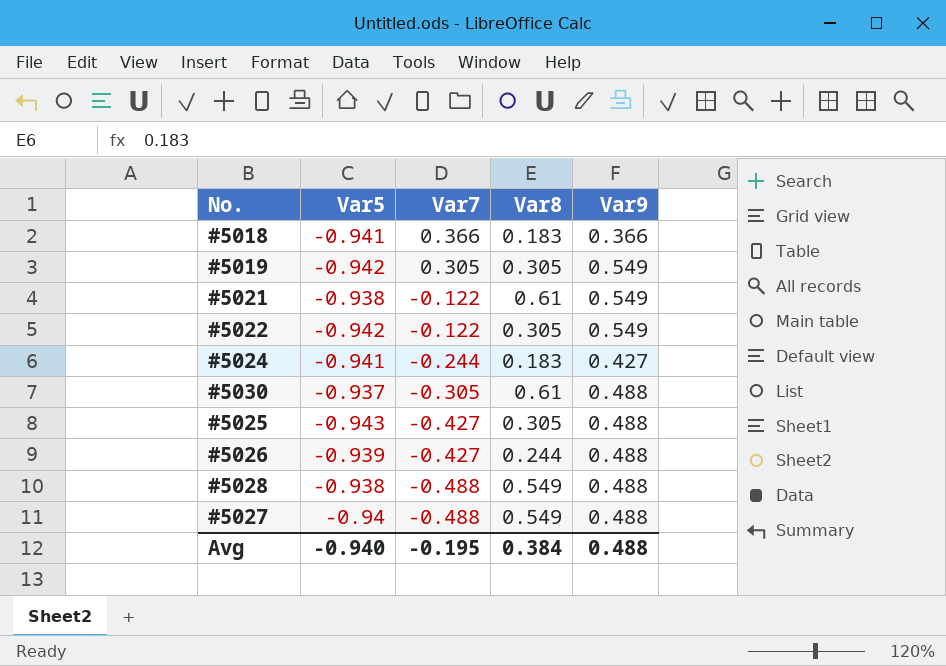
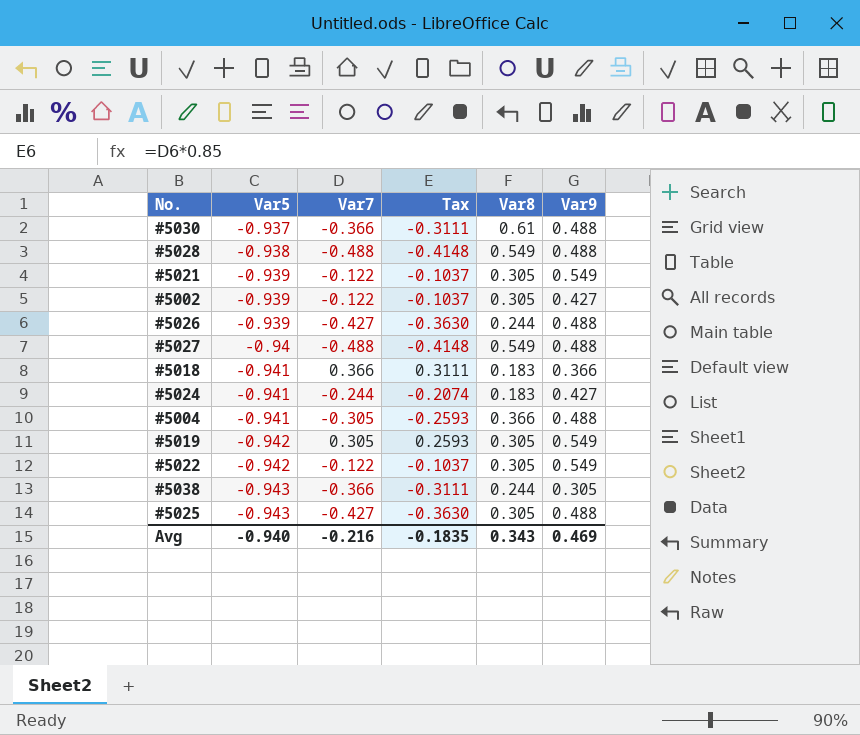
row order: Var7 descending -> Var5 descending
column Tax | formula: none -> [Var7] * 0.85
#5030 | Var7: -0.305 -> -0.366
#5021 | Var5: -0.938 -> -0.939
#5021 | Var8: 0.61 -> 0.305
row #5002: none -> -0.939 | -0.122 | -0.1037 | 0.305 | 0.427
row #5004: none -> -0.941 | -0.305 | -0.2593 | 0.366 | 0.488
row #5038: none -> -0.943 | -0.366 | -0.3111 | 0.244 | 0.305
Avg | Var7: -0.195 -> -0.216
Avg | Var8: 0.384 -> 0.343
Avg | Var9: 0.488 -> 0.469

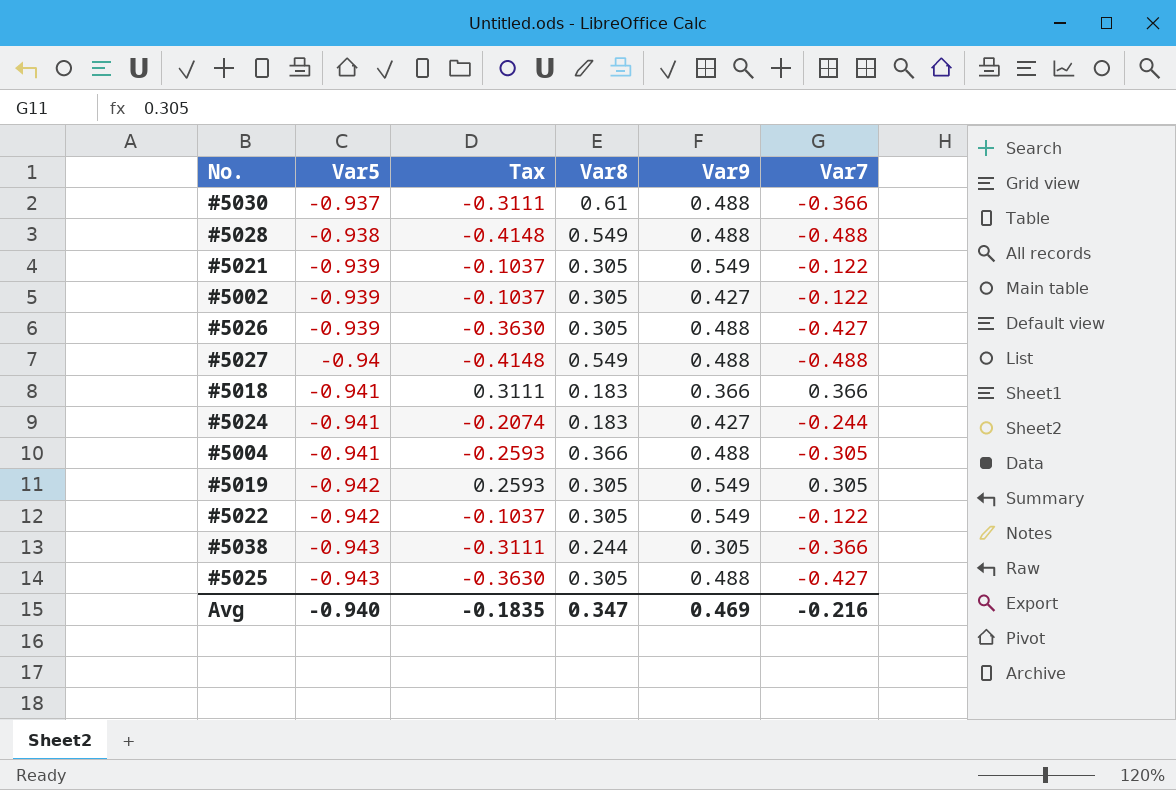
column Var7 | position: 3 -> 6
#5026 | Var8: 0.244 -> 0.305
Avg | Var8: 0.343 -> 0.347

